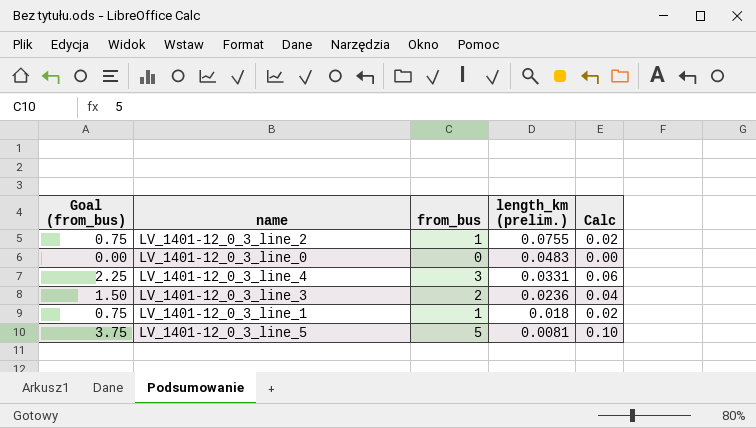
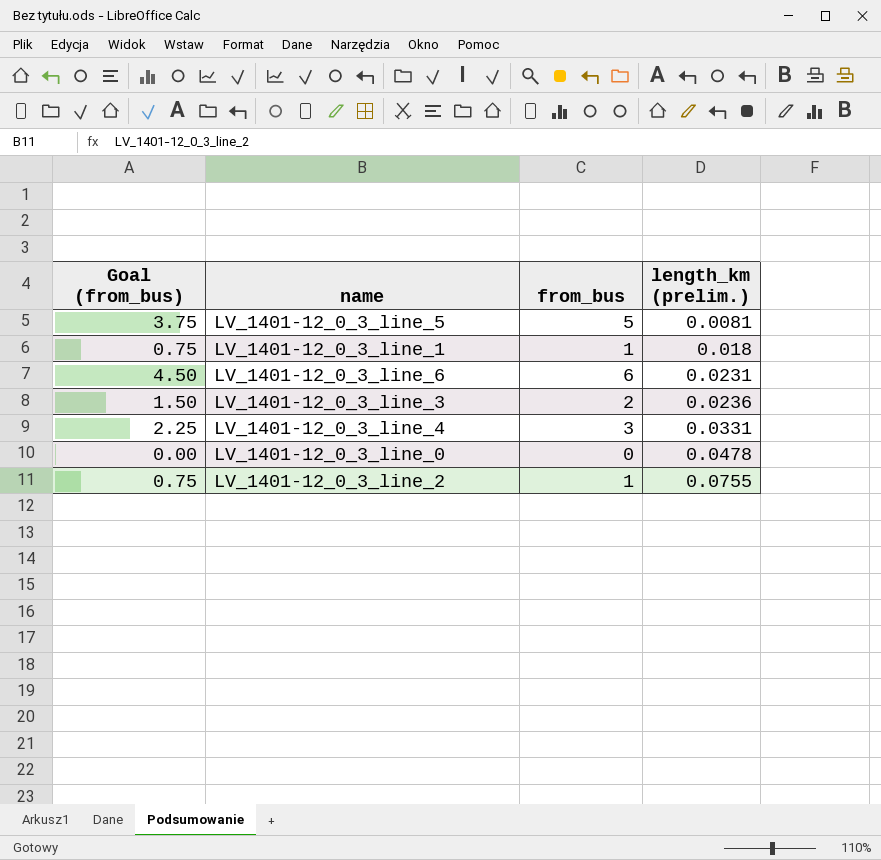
row order: length_km (prelim.) descending -> length_km (prelim.) ascending
column Calc | formula: [from_bus] * 0.02 -> none
row LV_1401-12_0_3_line_6: none -> 4.50 | 6 | 0.0231
LV_1401-12_0_3_line_0 | length_km (prelim.): 0.0483 -> 0.0478

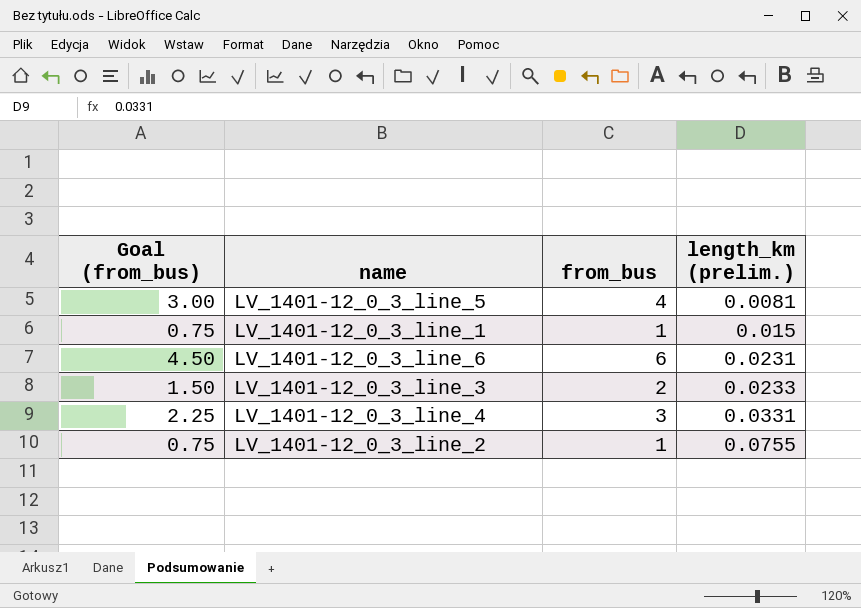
row LV_1401-12_0_3_line_0: 0.00 | 0 | 0.0478 -> none
LV_1401-12_0_3_line_5 | Goal (from_bus): 3.75 -> 3.00
LV_1401-12_0_3_line_5 | from_bus: 5 -> 4
LV_1401-12_0_3_line_1 | length_km (prelim.): 0.018 -> 0.015
LV_1401-12_0_3_line_3 | length_km (prelim.): 0.0236 -> 0.0233

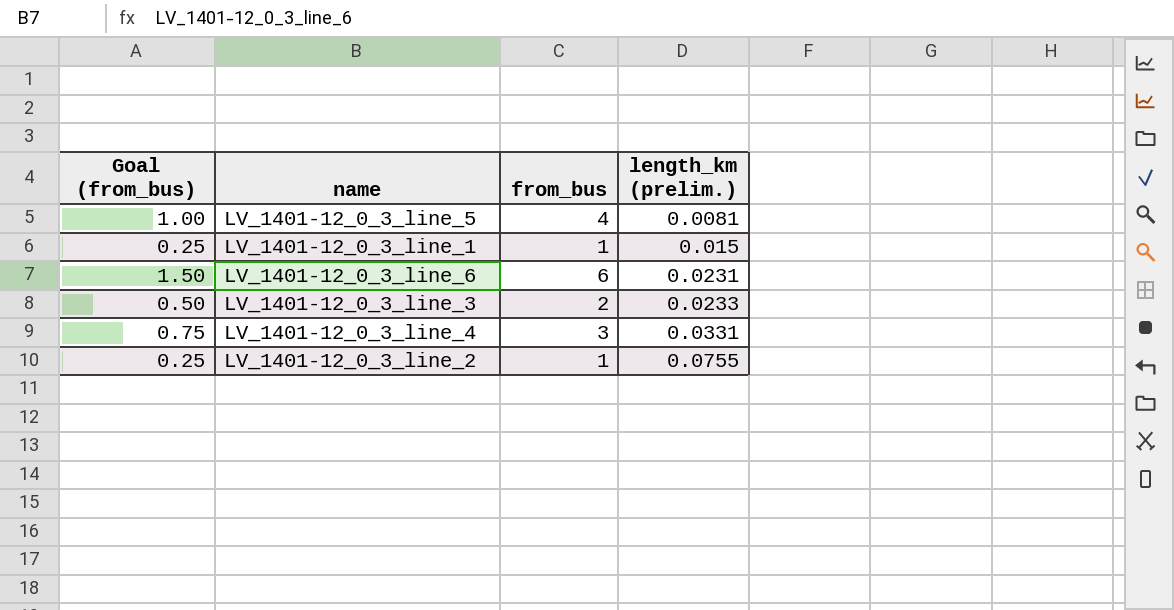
column Goal (from_bus) | formula: [from_bus] * 0.75 -> [from_bus] * 0.25

